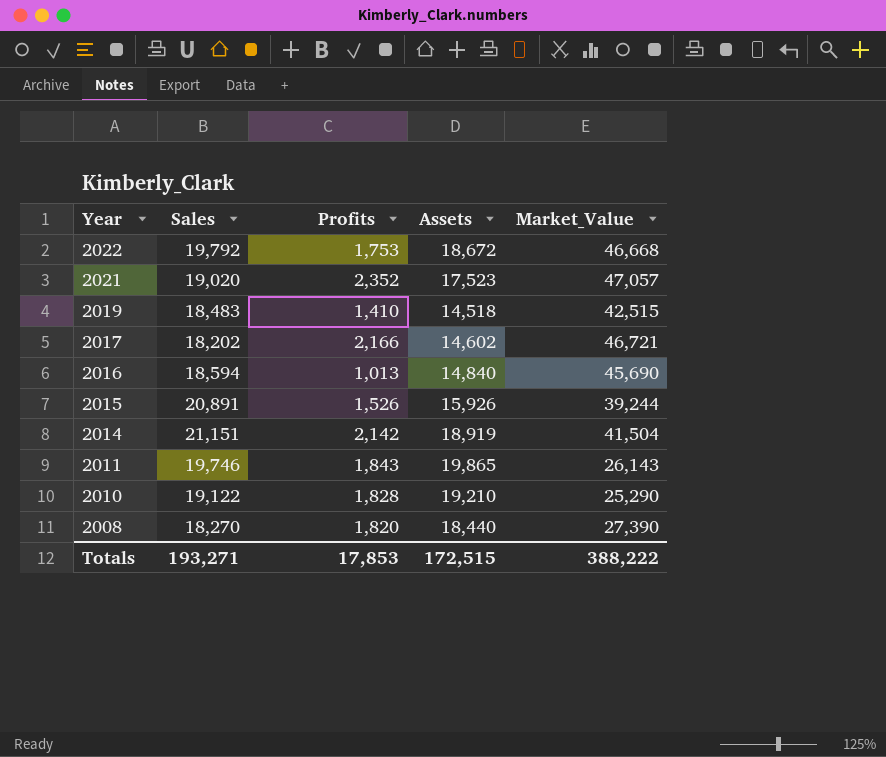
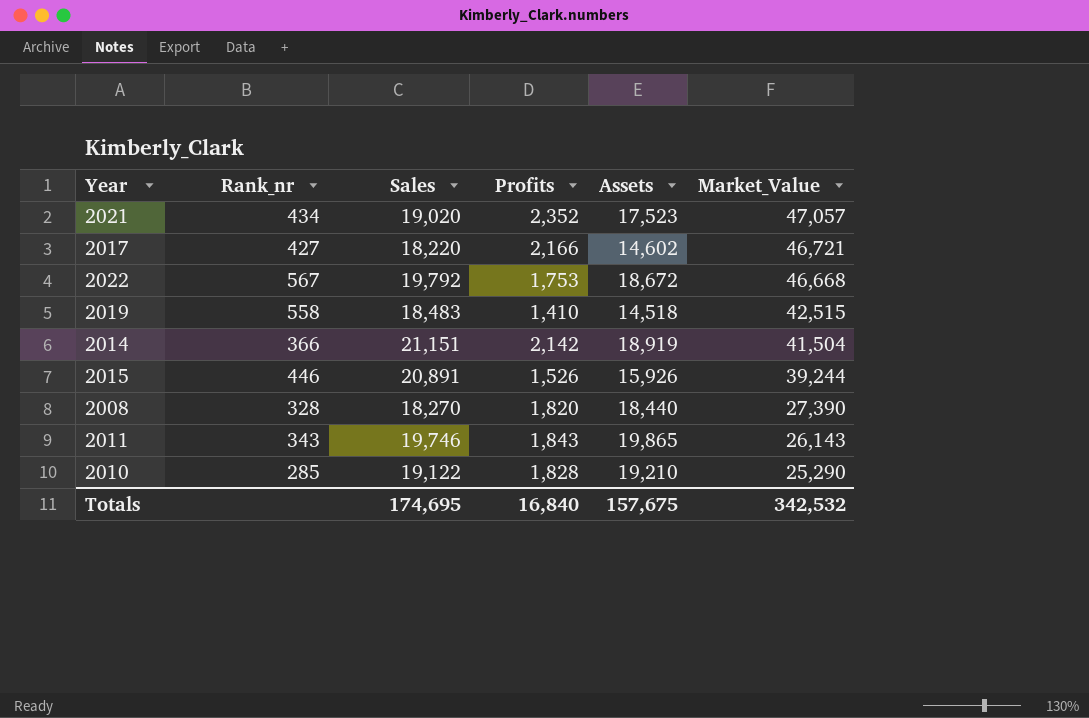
row order: Year descending -> Market_Value descending
column Rank_nr | position: none -> 2
row 2016: 18,594 | 1,013 | 14,840 | 45,690 -> none
2017 | Sales: 18,202 -> 18,220
Totals | Sales: 193,271 -> 174,695
Totals | Profits: 17,853 -> 16,840
Totals | Assets: 172,515 -> 157,675
Totals | Market_Value: 388,222 -> 342,532

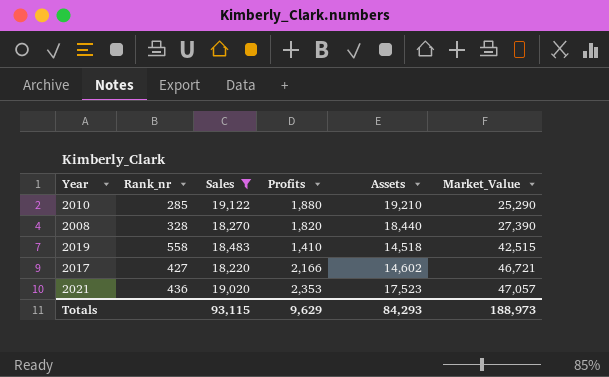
filter: none -> Sales <= 19,122
row order: Market_Value descending -> Market_Value ascending
2010 | Profits: 1,828 -> 1,880
2021 | Rank_nr: 434 -> 436
2021 | Profits: 2,352 -> 2,353
Totals | Sales: 174,695 -> 93,115
Totals | Profits: 16,840 -> 9,629
Totals | Assets: 157,675 -> 84,293
Totals | Market_Value: 342,532 -> 188,973

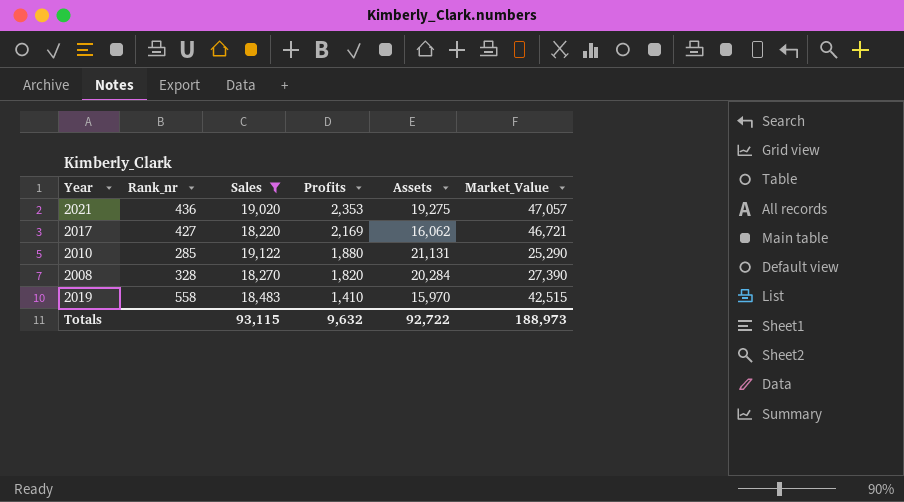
row order: Market_Value ascending -> Profits descending
2021 | Assets: 17,523 -> 19,275
2017 | Profits: 2,166 -> 2,169
2017 | Assets: 14,602 -> 16,062
2010 | Assets: 19,210 -> 21,131
2008 | Assets: 18,440 -> 20,284
2019 | Assets: 14,518 -> 15,970
Totals | Profits: 9,629 -> 9,632
Totals | Assets: 84,293 -> 92,722

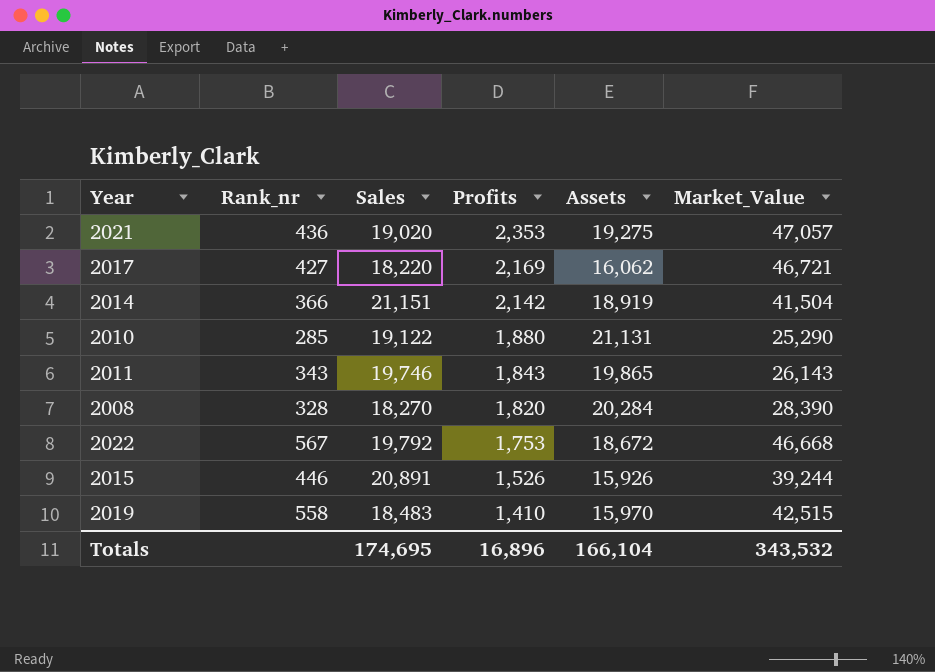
filter: Sales <= 19,122 -> none
2008 | Market_Value: 27,390 -> 28,390
Totals | Sales: 93,115 -> 174,695
Totals | Profits: 9,632 -> 16,896
Totals | Assets: 92,722 -> 166,104
Totals | Market_Value: 188,973 -> 343,532

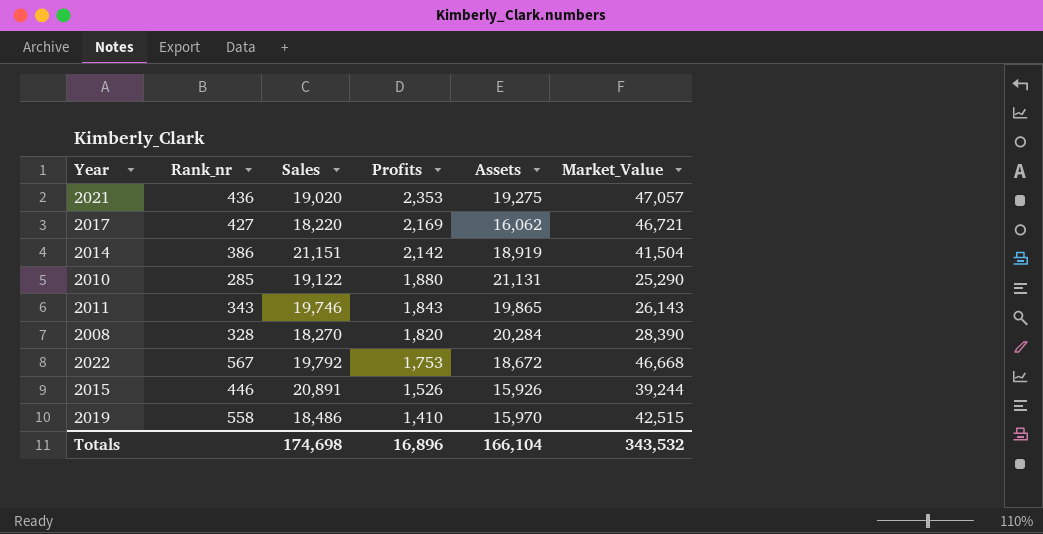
2014 | Rank_nr: 366 -> 386
2019 | Sales: 18,483 -> 18,486
Totals | Sales: 174,695 -> 174,698

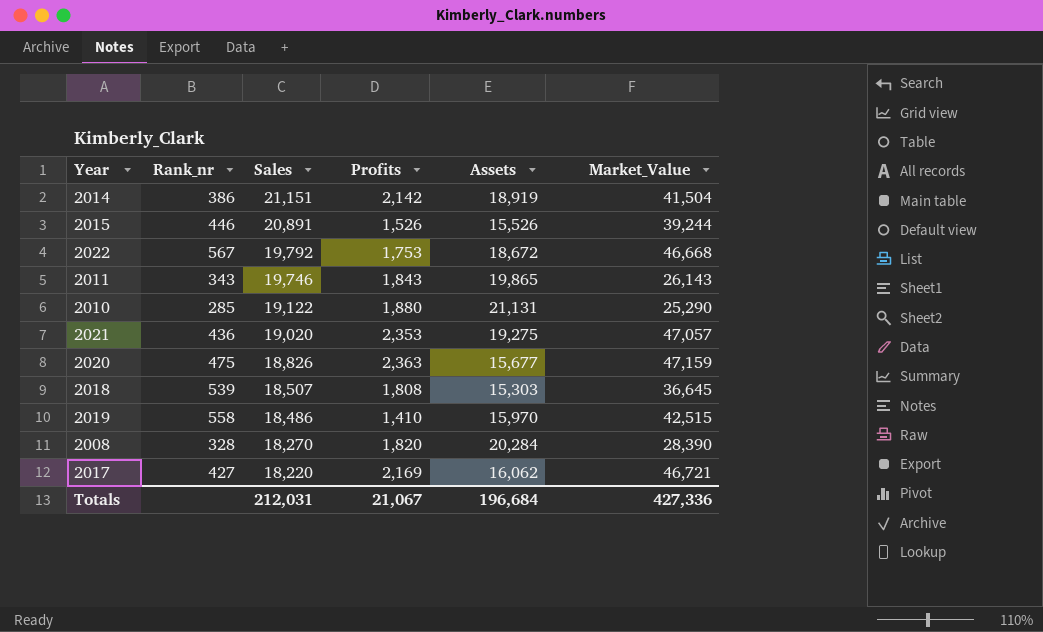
row order: Profits descending -> Sales descending
2015 | Assets: 15,926 -> 15,526
row 2020: none -> 475 | 18,826 | 2,363 | 15,677 | 47,159
row 2018: none -> 539 | 18,507 | 1,808 | 15,303 | 36,645
Totals | Sales: 174,698 -> 212,031
Totals | Profits: 16,896 -> 21,067
Totals | Assets: 166,104 -> 196,684
Totals | Market_Value: 343,532 -> 427,336

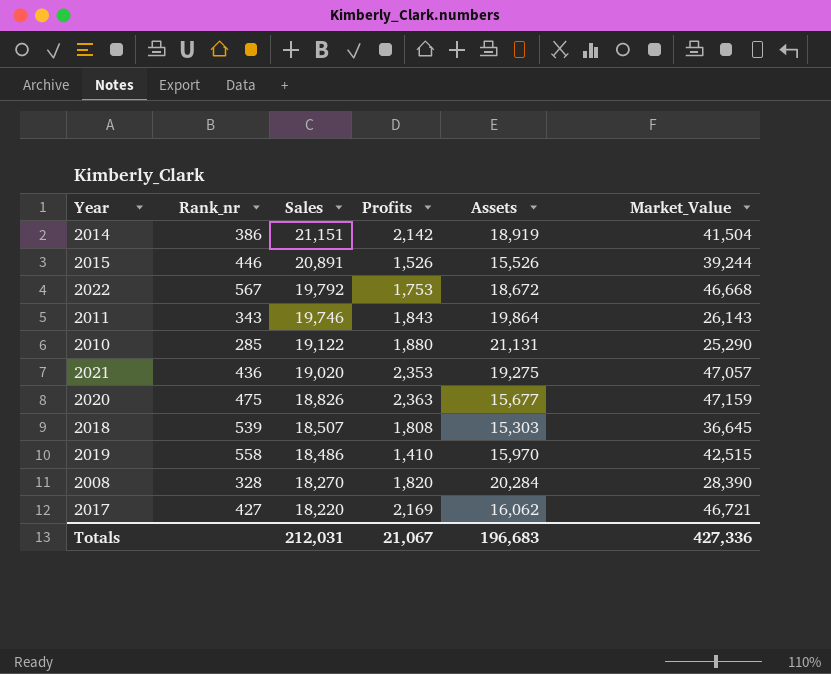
2011 | Assets: 19,865 -> 19,864
Totals | Assets: 196,684 -> 196,683

